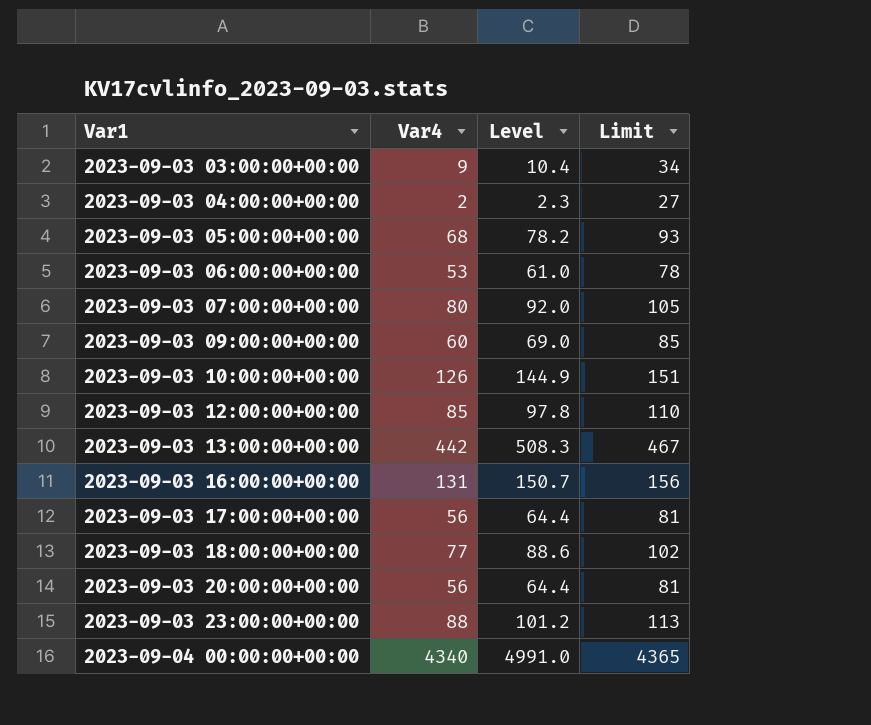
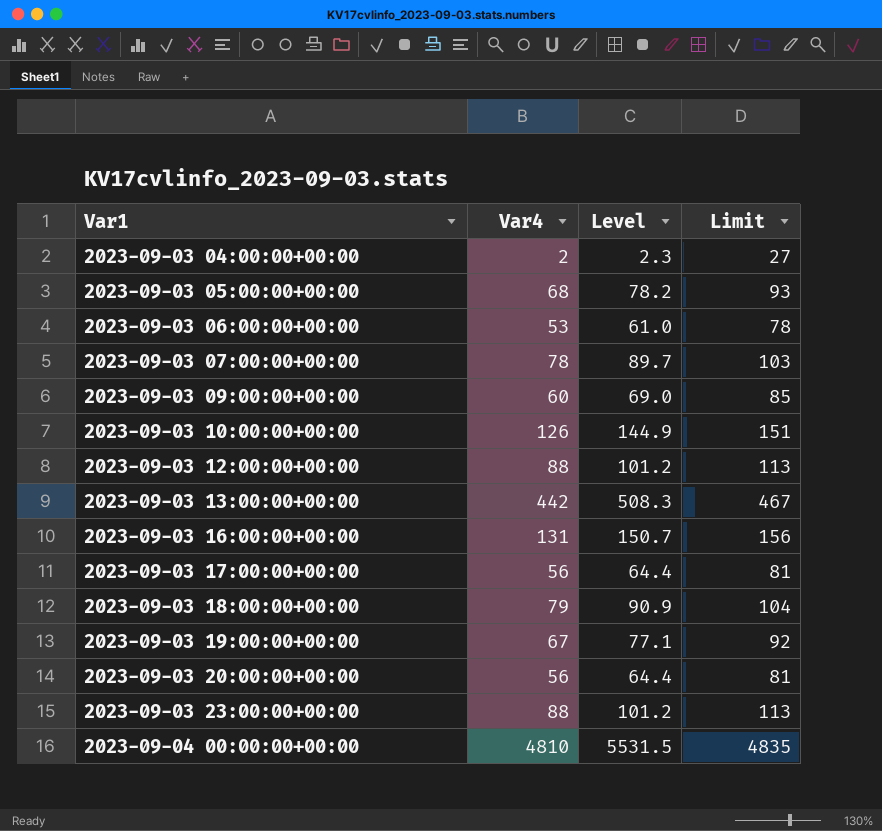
row 2023-09-03 03:00:00+00:00: 9 | 10.4 | 34 -> none
2023-09-03 07:00:00+00:00 | Var4: 80 -> 78
2023-09-03 07:00:00+00:00 | Level: 92.0 -> 89.7
2023-09-03 07:00:00+00:00 | Limit: 105 -> 103
2023-09-03 12:00:00+00:00 | Var4: 85 -> 88
2023-09-03 12:00:00+00:00 | Level: 97.8 -> 101.2
2023-09-03 12:00:00+00:00 | Limit: 110 -> 113
2023-09-03 18:00:00+00:00 | Var4: 77 -> 79
2023-09-03 18:00:00+00:00 | Level: 88.6 -> 90.9
2023-09-03 18:00:00+00:00 | Limit: 102 -> 104
row 2023-09-03 19:00:00+00:00: none -> 67 | 77.1 | 92
2023-09-04 00:00:00+00:00 | Var4: 4340 -> 4810
2023-09-04 00:00:00+00:00 | Level: 4991.0 -> 5531.5
2023-09-04 00:00:00+00:00 | Limit: 4365 -> 4835

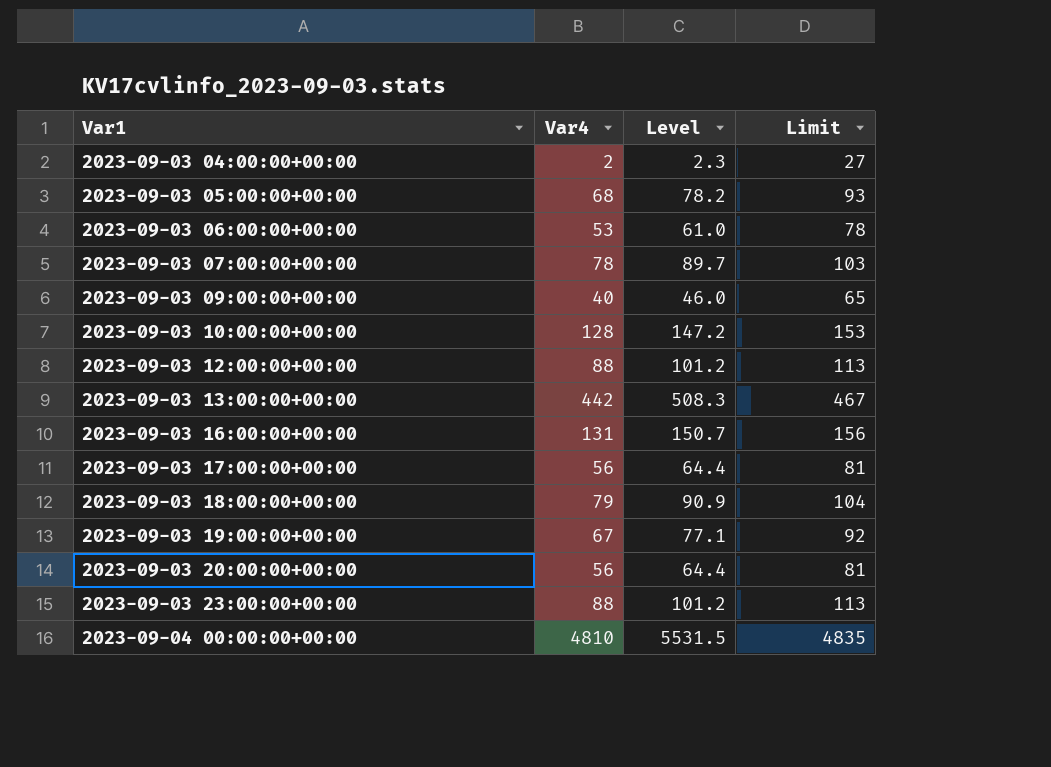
2023-09-03 09:00:00+00:00 | Var4: 60 -> 40
2023-09-03 09:00:00+00:00 | Level: 69.0 -> 46.0
2023-09-03 09:00:00+00:00 | Limit: 85 -> 65
2023-09-03 10:00:00+00:00 | Var4: 126 -> 128
2023-09-03 10:00:00+00:00 | Level: 144.9 -> 147.2
2023-09-03 10:00:00+00:00 | Limit: 151 -> 153

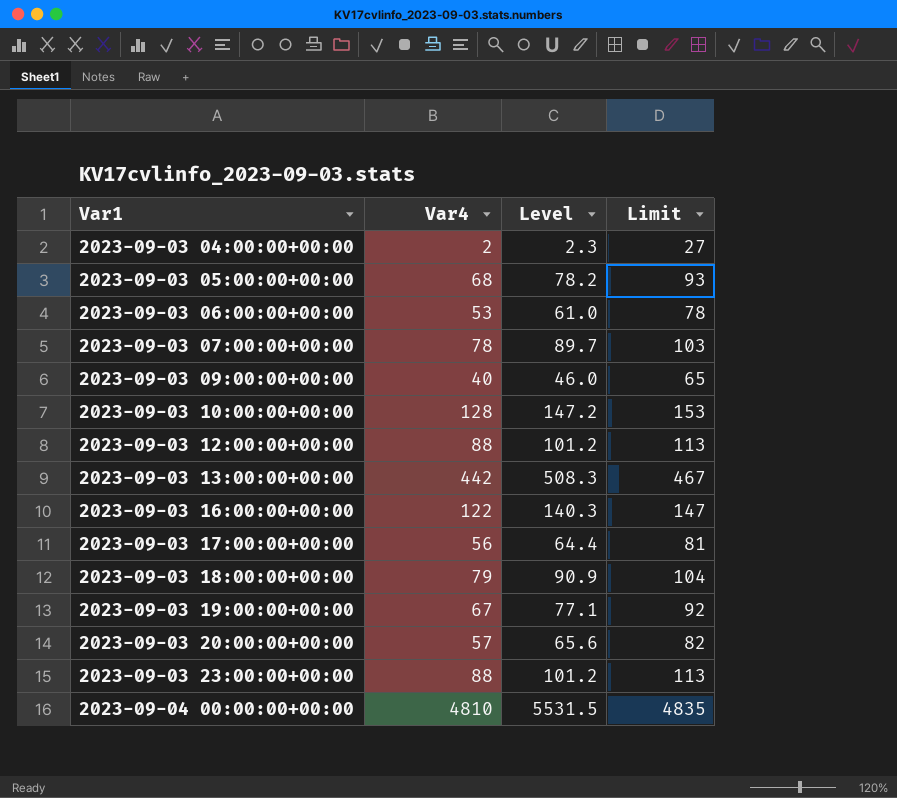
2023-09-03 16:00:00+00:00 | Var4: 131 -> 122
2023-09-03 16:00:00+00:00 | Level: 150.7 -> 140.3
2023-09-03 16:00:00+00:00 | Limit: 156 -> 147
2023-09-03 20:00:00+00:00 | Var4: 56 -> 57
2023-09-03 20:00:00+00:00 | Level: 64.4 -> 65.6
2023-09-03 20:00:00+00:00 | Limit: 81 -> 82

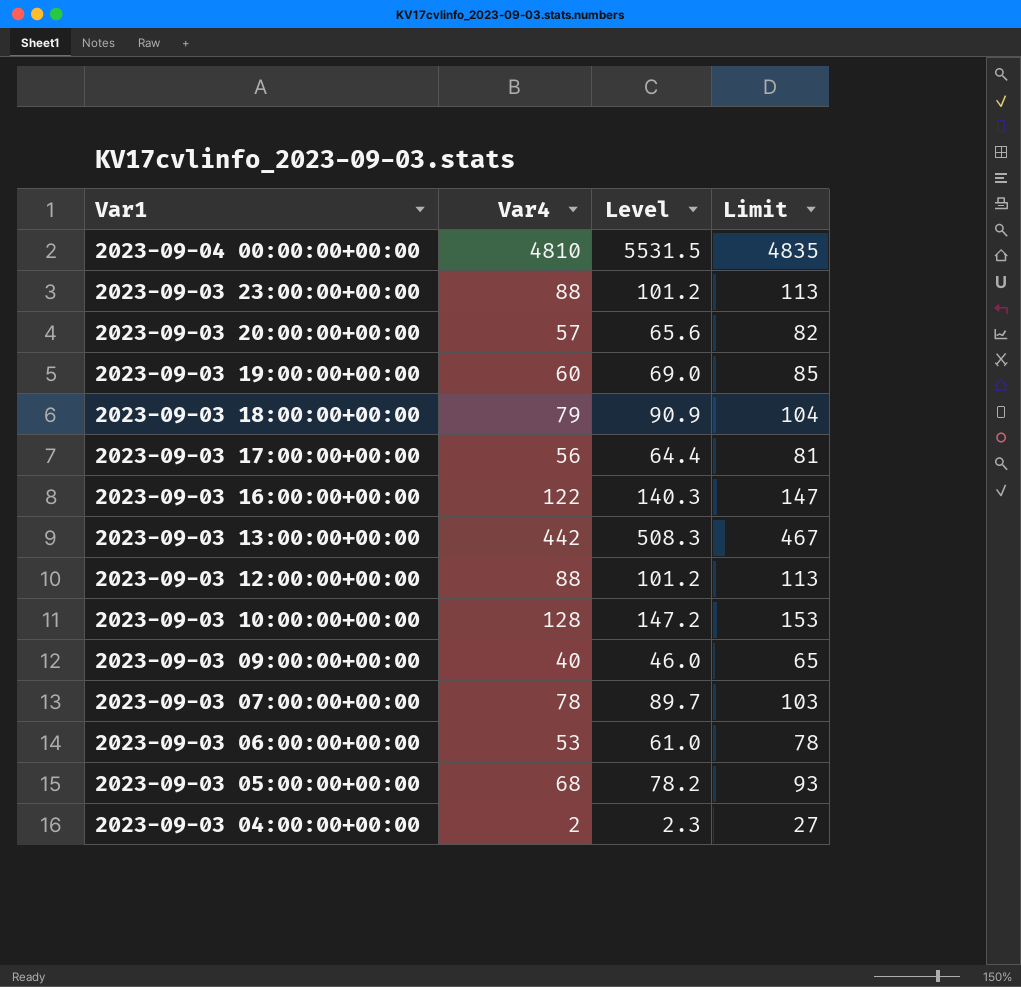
row order: Var1 ascending -> Var1 descending
2023-09-03 19:00:00+00:00 | Var4: 67 -> 60
2023-09-03 19:00:00+00:00 | Level: 77.1 -> 69.0
2023-09-03 19:00:00+00:00 | Limit: 92 -> 85

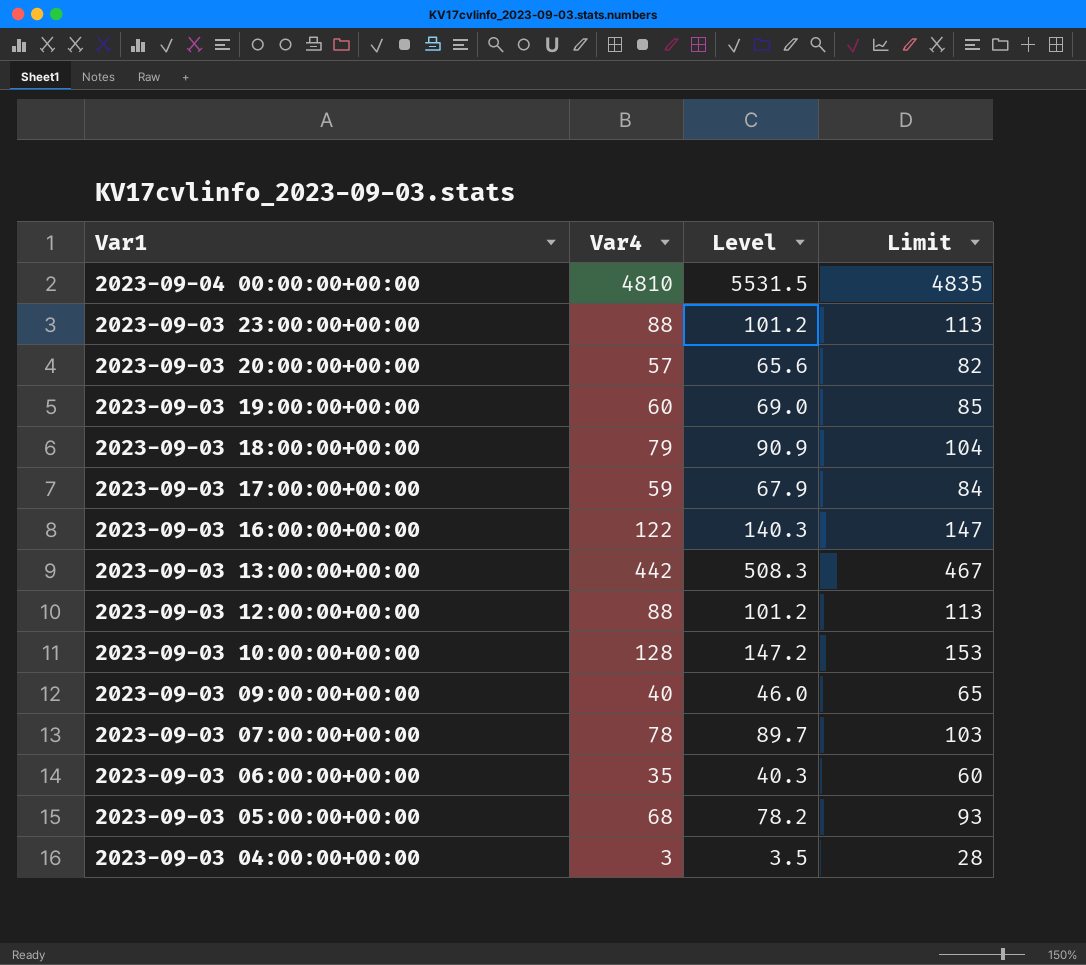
2023-09-03 17:00:00+00:00 | Var4: 56 -> 59
2023-09-03 17:00:00+00:00 | Level: 64.4 -> 67.9
2023-09-03 17:00:00+00:00 | Limit: 81 -> 84
2023-09-03 06:00:00+00:00 | Var4: 53 -> 35
2023-09-03 06:00:00+00:00 | Level: 61.0 -> 40.3
2023-09-03 06:00:00+00:00 | Limit: 78 -> 60
2023-09-03 04:00:00+00:00 | Var4: 2 -> 3
2023-09-03 04:00:00+00:00 | Level: 2.3 -> 3.5
2023-09-03 04:00:00+00:00 | Limit: 27 -> 28

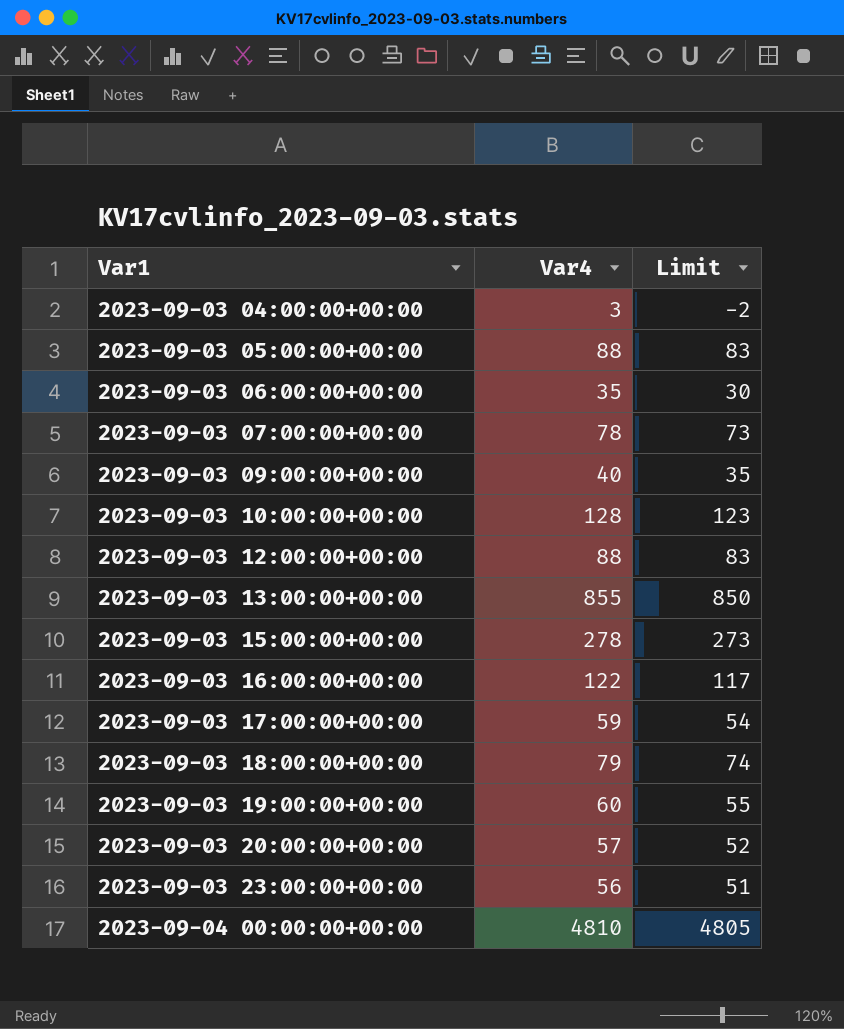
row order: Var1 descending -> Var1 ascending
column Level | formula: [Var4] * 1.15 -> none
column Limit | formula: [Var4] + 25 -> [Var4] - 5
2023-09-03 05:00:00+00:00 | Var4: 68 -> 88
2023-09-03 13:00:00+00:00 | Var4: 442 -> 855
row 2023-09-03 15:00:00+00:00: none -> 278 | 273
2023-09-03 23:00:00+00:00 | Var4: 88 -> 56

